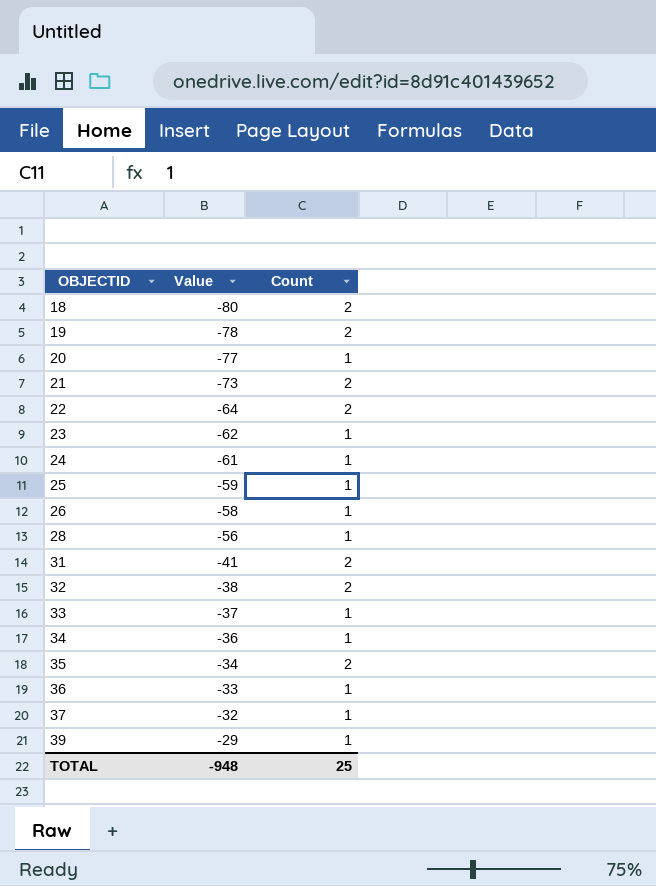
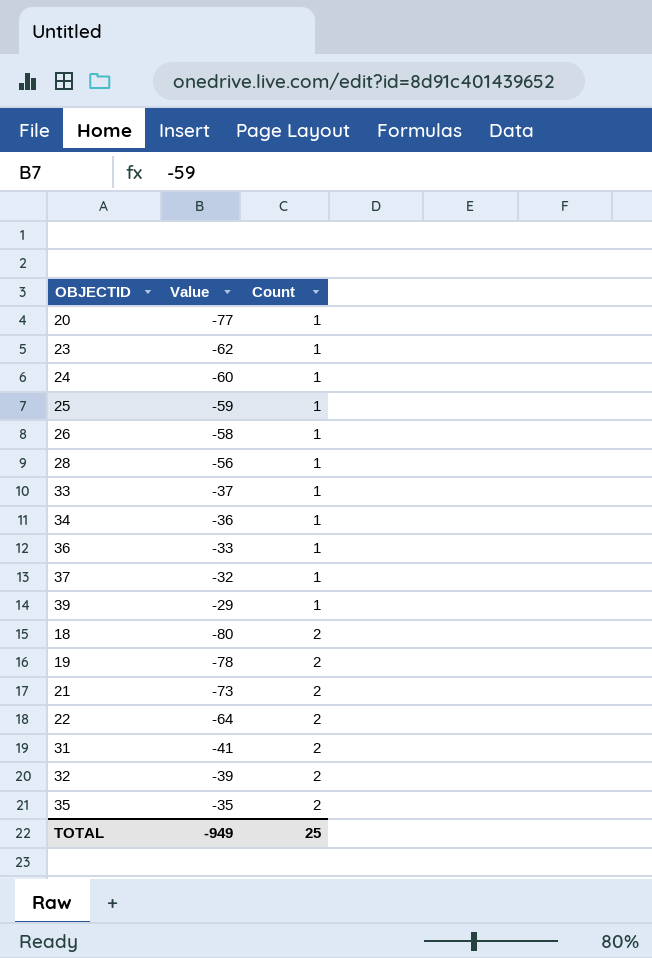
row order: OBJECTID ascending -> Count ascending
24 | Value: -61 -> -60
32 | Value: -38 -> -39
35 | Value: -34 -> -35
TOTAL | Value: -948 -> -949

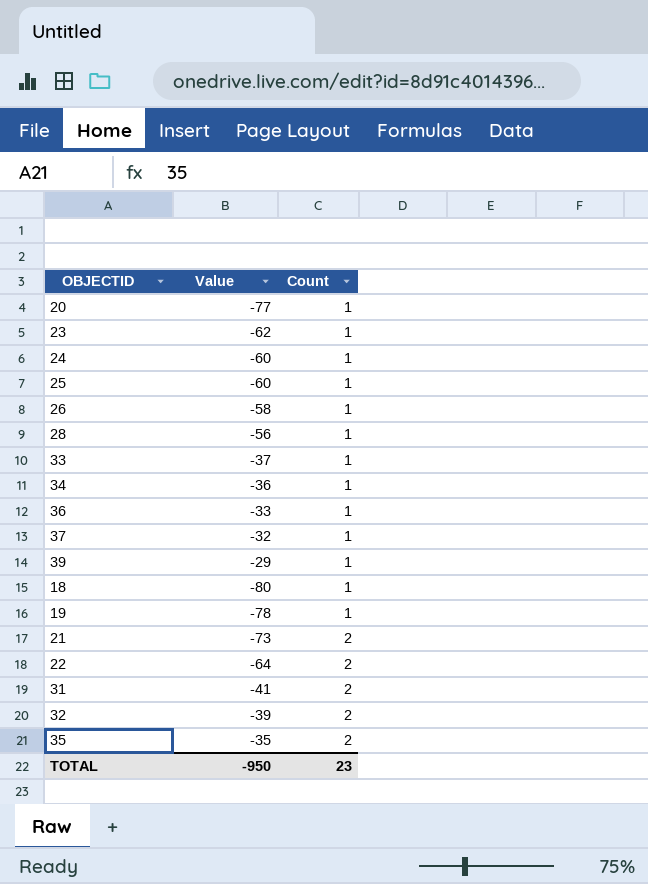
25 | Value: -59 -> -60
18 | Count: 2 -> 1
19 | Count: 2 -> 1
TOTAL | Value: -949 -> -950
TOTAL | Count: 25 -> 23

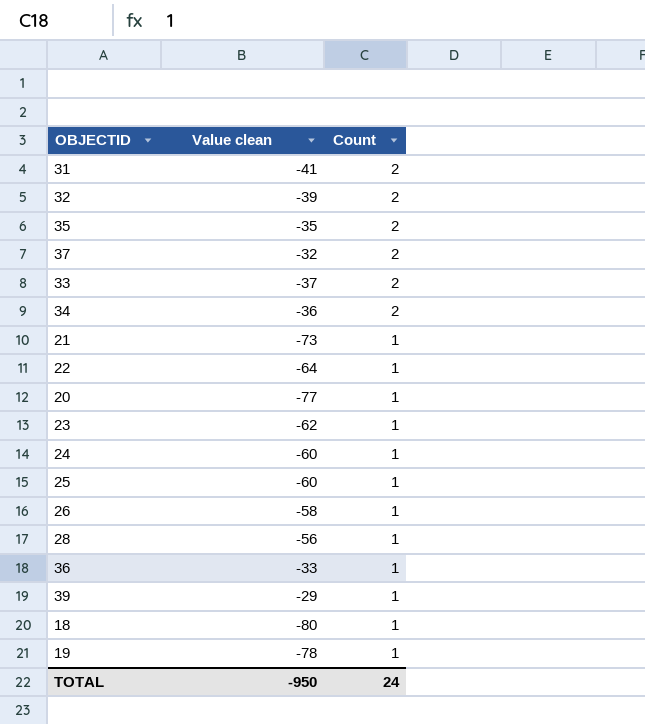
row order: Count ascending -> Count descending
column name: Value -> Value clean
37 | Count: 1 -> 2
33 | Count: 1 -> 2
34 | Count: 1 -> 2
21 | Count: 2 -> 1
22 | Count: 2 -> 1
TOTAL | Count: 23 -> 24

